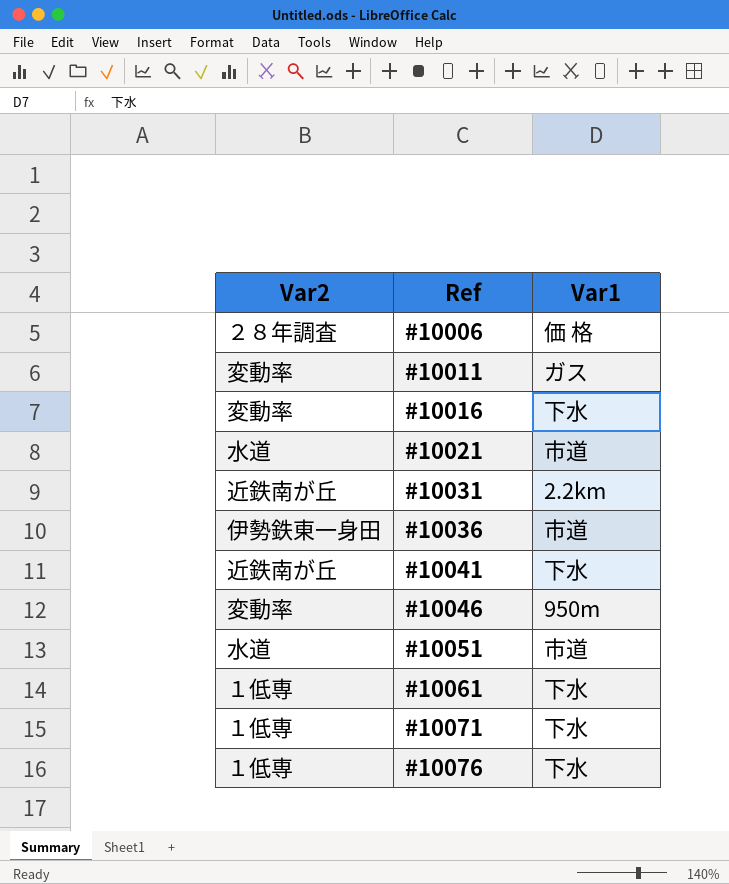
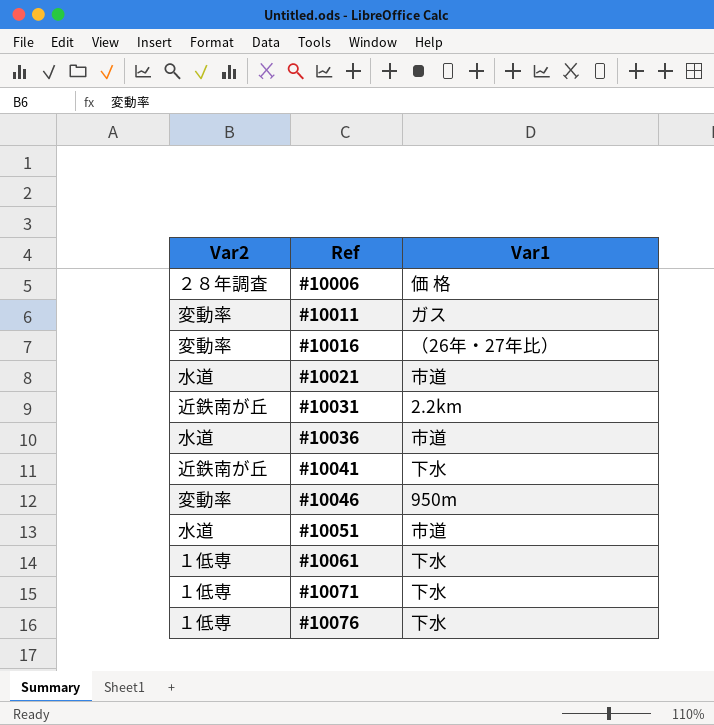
#10016 | Var1: 下水 -> （26年・27年比）
#10036 | Var2: 伊勢鉄東一身田 -> 水道

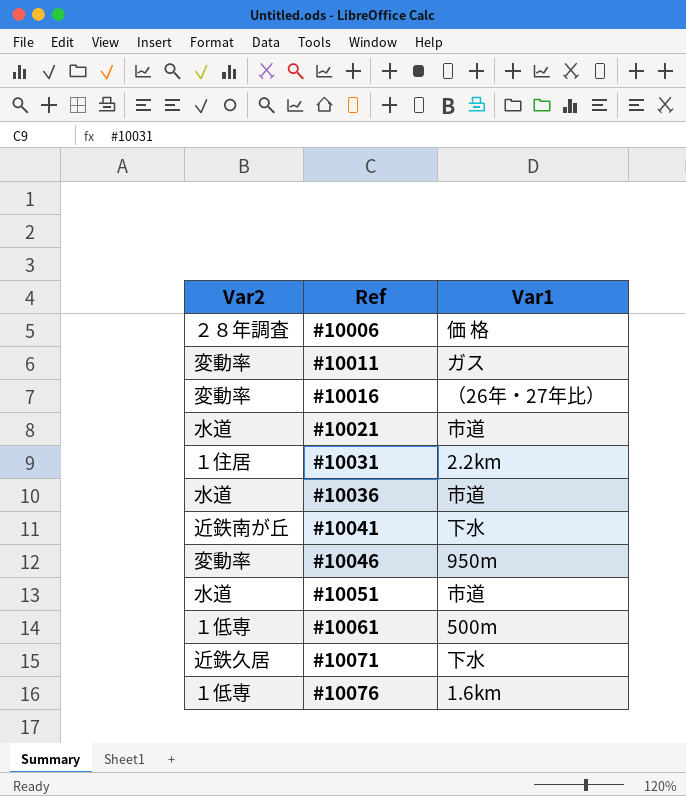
#10031 | Var2: 近鉄南が丘 -> １住居
#10061 | Var1: 下水 -> 500m
#10071 | Var2: １低専 -> 近鉄久居
#10076 | Var1: 下水 -> 1.6km

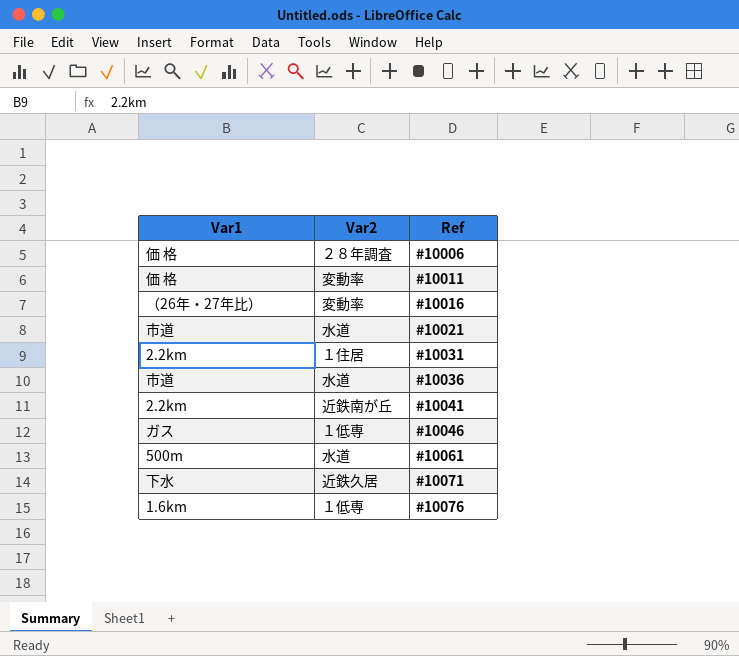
column Var1 | position: 3 -> 1
row #10051: 水道 | 市道 -> none
#10011 | Var1: ガス -> 価 格
#10041 | Var1: 下水 -> 2.2km
#10046 | Var1: 950m -> ガス
#10046 | Var2: 変動率 -> １低専
#10061 | Var2: １低専 -> 水道

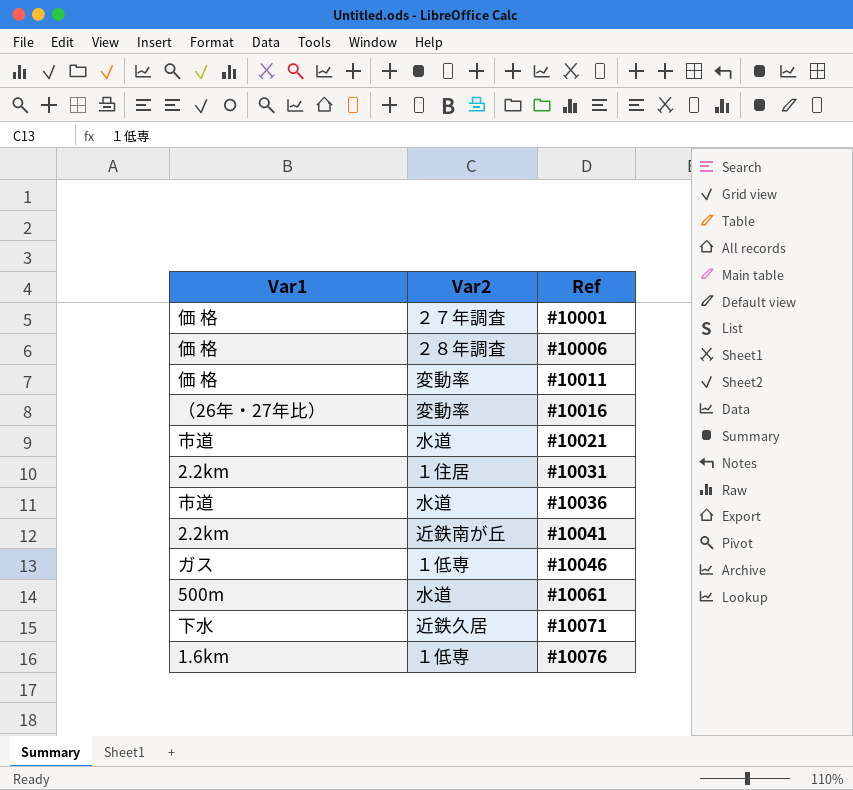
row #10001: none -> 価 格 | ２７年調査

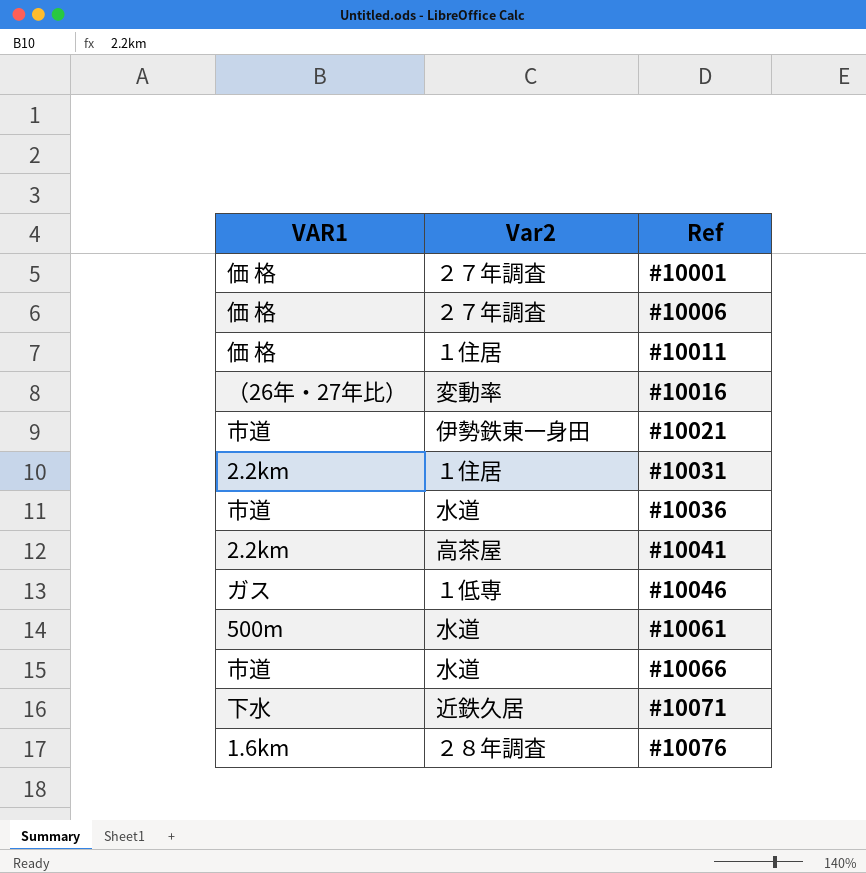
column name: Var1 -> VAR1
#10006 | Var2: ２８年調査 -> ２７年調査
#10011 | Var2: 変動率 -> １住居
#10021 | Var2: 水道 -> 伊勢鉄東一身田
#10041 | Var2: 近鉄南が丘 -> 高茶屋
row #10066: none -> 市道 | 水道
#10076 | Var2: １低専 -> ２８年調査

